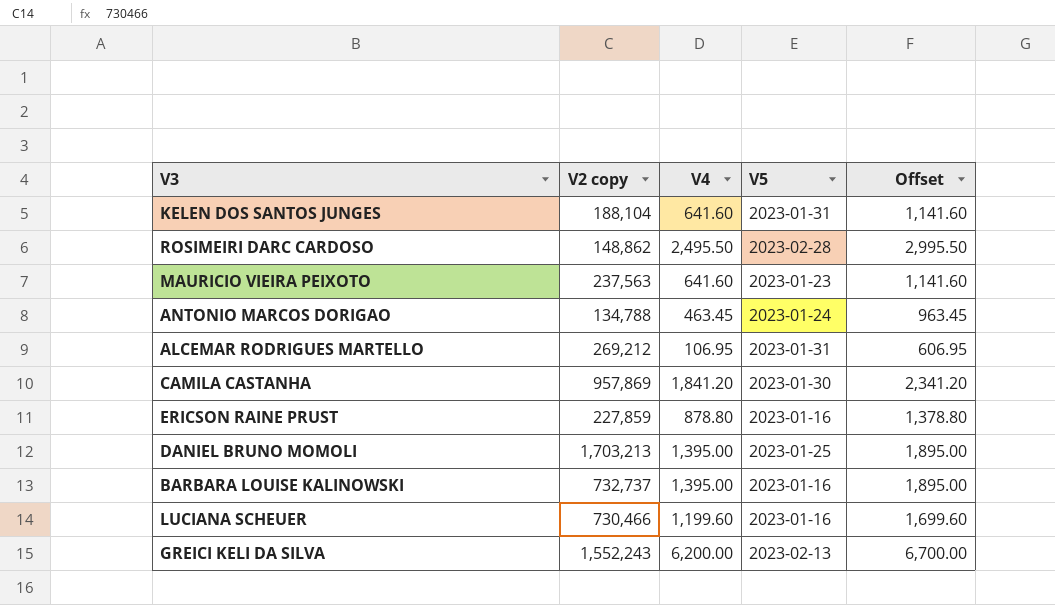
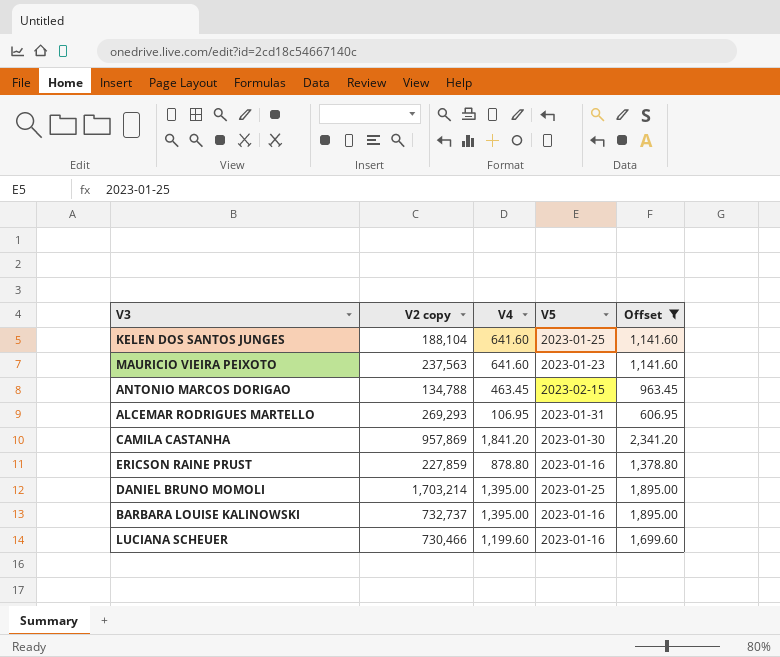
filter: none -> Offset <= 2,341.20
KELEN DOS SANTOS JUNGES | V5: 2023-01-31 -> 2023-01-25
ANTONIO MARCOS DORIGAO | V5: 2023-01-24 -> 2023-02-15
ALCEMAR RODRIGUES MARTELLO | V2 copy: 269,212 -> 269,293
DANIEL BRUNO MOMOLI | V2 copy: 1,703,213 -> 1,703,214

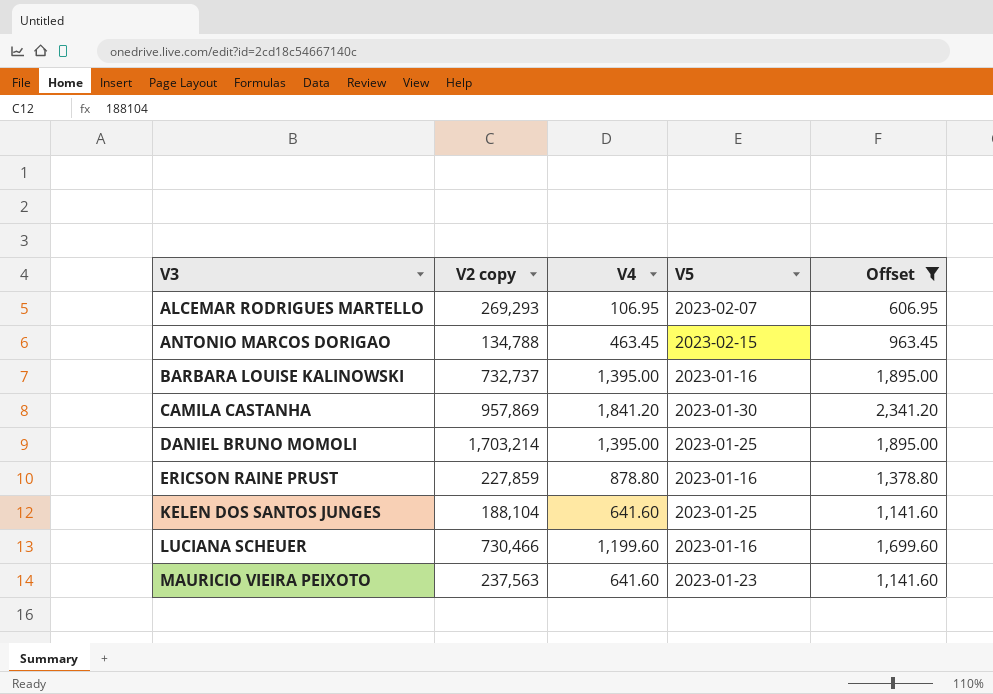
row order: none -> V3 ascending
ALCEMAR RODRIGUES MARTELLO | V5: 2023-01-31 -> 2023-02-07

